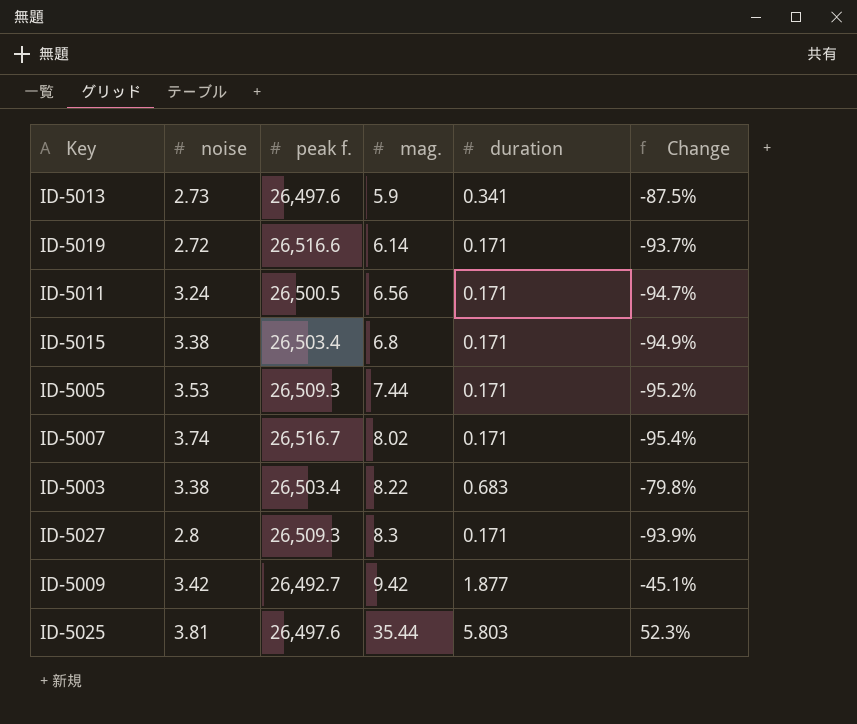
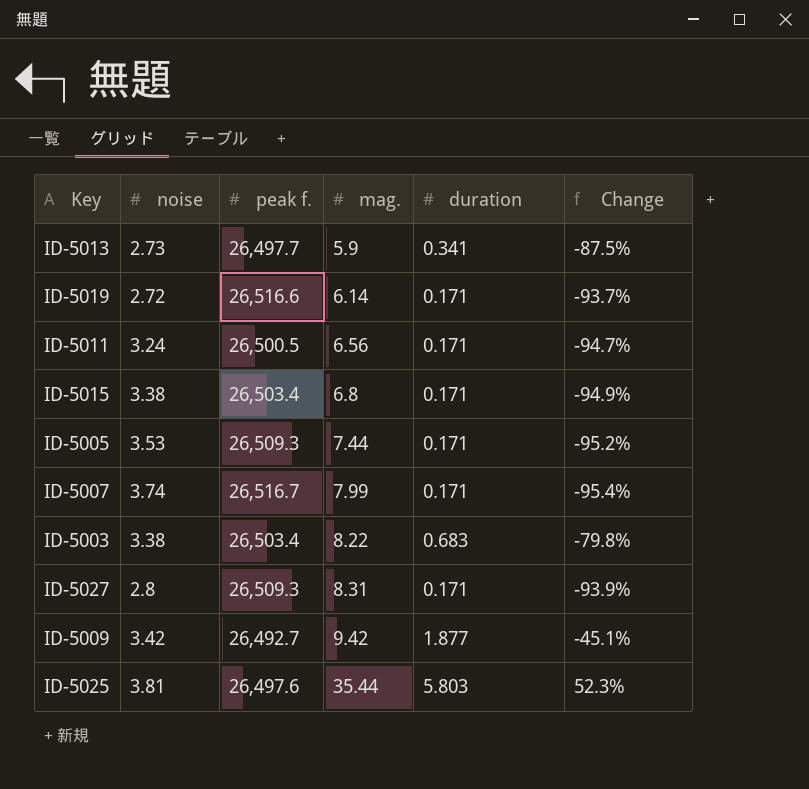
ID-5013 | peak f.: 26,497.6 -> 26,497.7
ID-5007 | mag.: 8.02 -> 7.99
ID-5027 | mag.: 8.3 -> 8.31

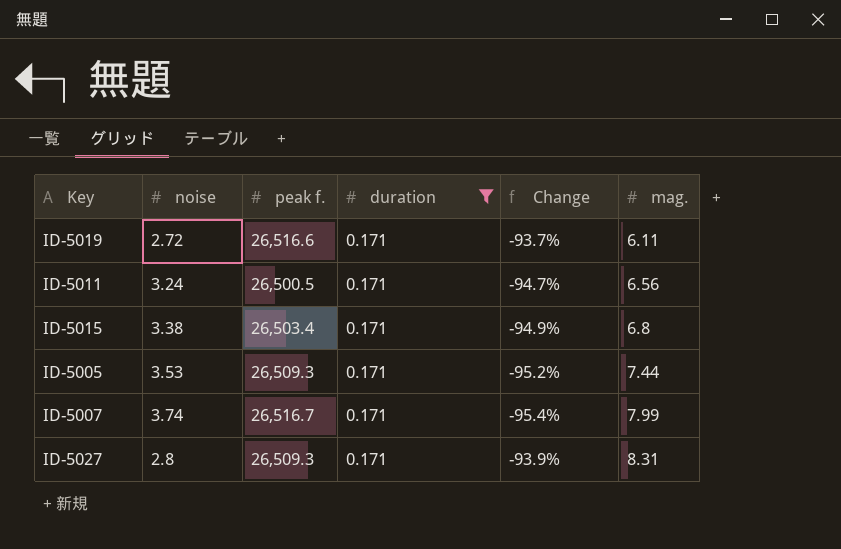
filter: none -> duration = 0.171
column mag. | position: 4 -> 6
ID-5019 | mag.: 6.14 -> 6.11

